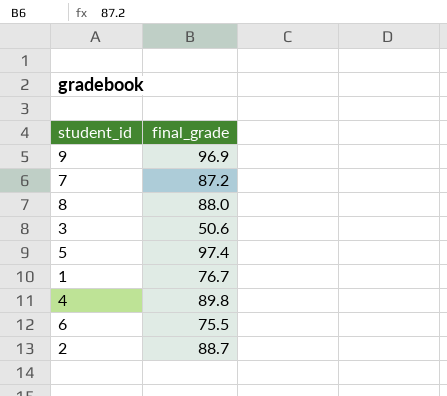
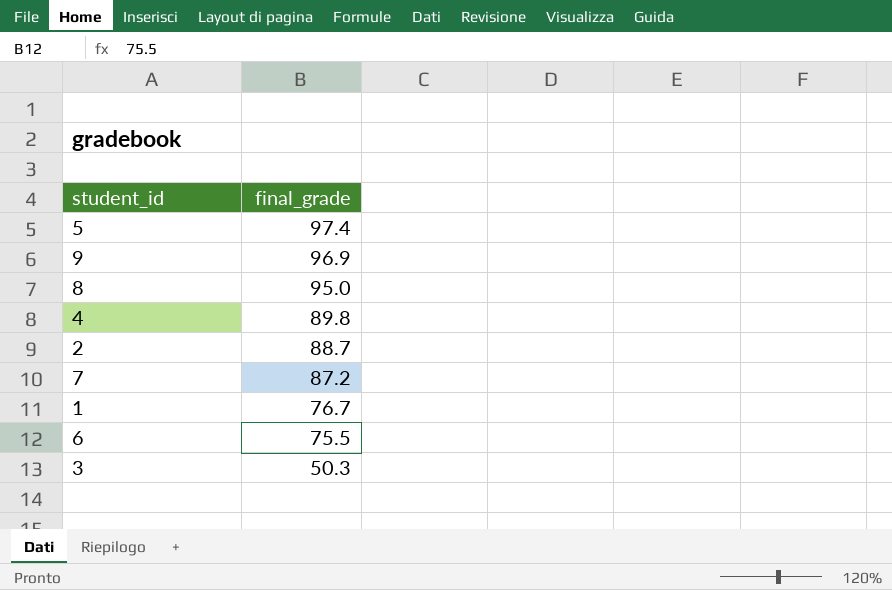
row order: none -> final_grade descending
8 | final_grade: 88.0 -> 95.0
3 | final_grade: 50.6 -> 50.3

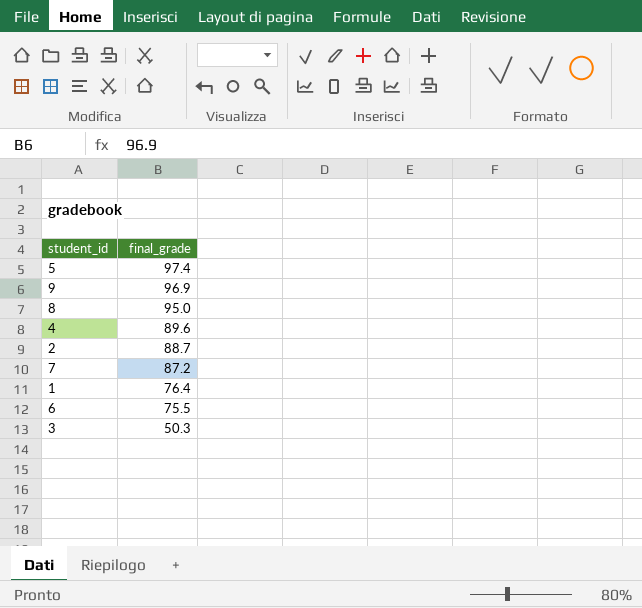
4 | final_grade: 89.8 -> 89.6
1 | final_grade: 76.7 -> 76.4

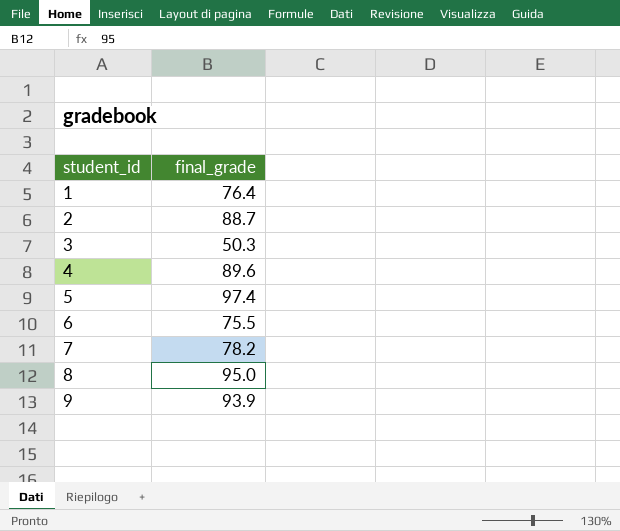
row order: final_grade descending -> student_id ascending
7 | final_grade: 87.2 -> 78.2
9 | final_grade: 96.9 -> 93.9

